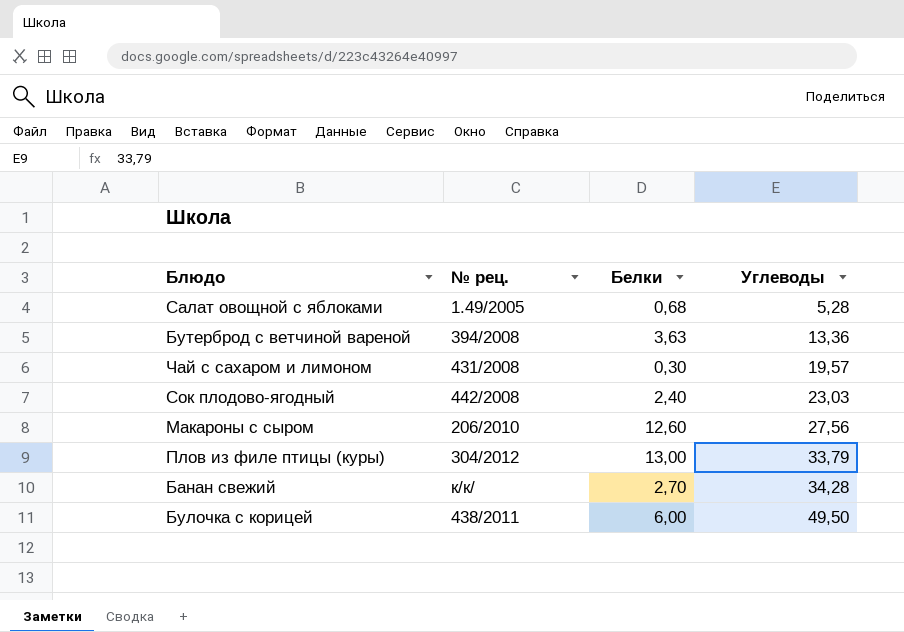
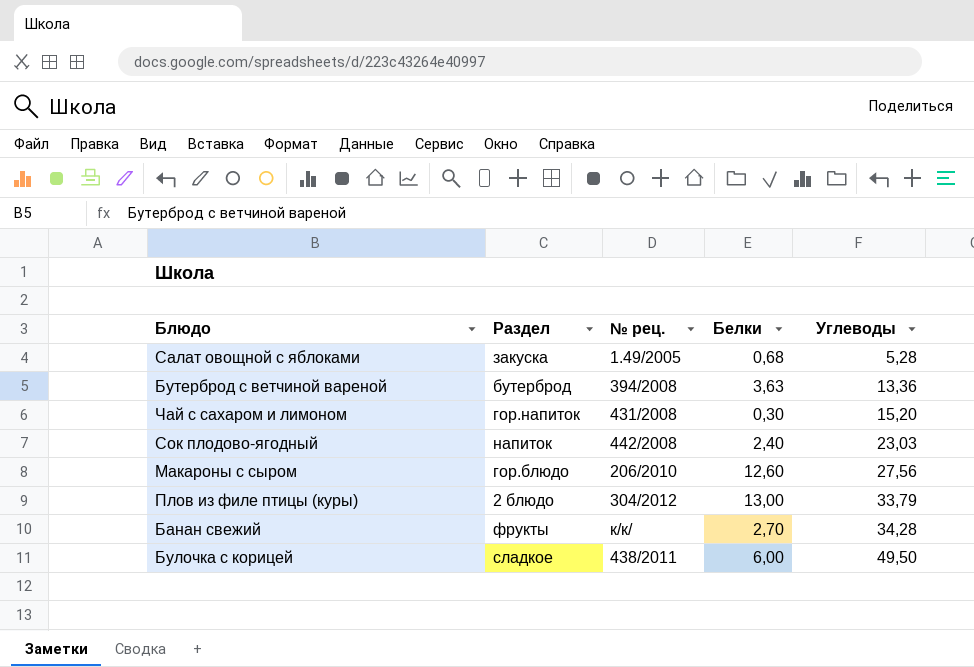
column Раздел | position: none -> 2
Чай с сахаром и лимоном | Углеводы: 19,57 -> 15,20

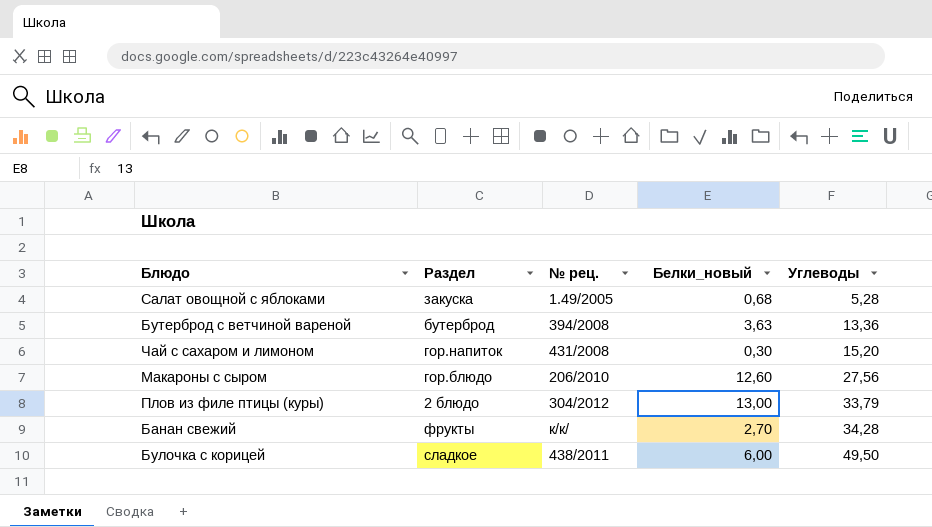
column name: Белки -> Белки_новый
row Сок плодово-ягодный: напиток | 442/2008 | 2,40 | 23,03 -> none

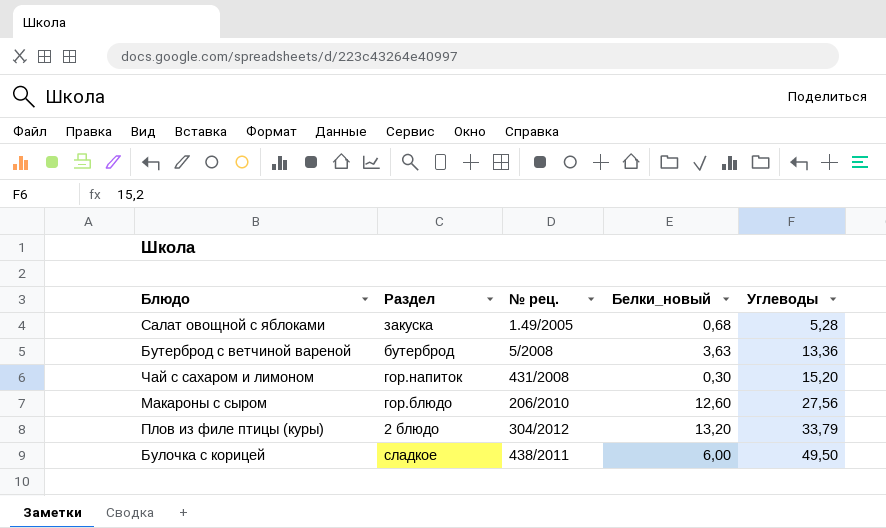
row Банан свежий: фрукты | к/к/ | 2,70 | 34,28 -> none
Бутерброд с ветчиной вареной | № рец.: 394/2008 -> 5/2008
Плов из филе птицы (куры) | Белки_новый: 13,00 -> 13,20

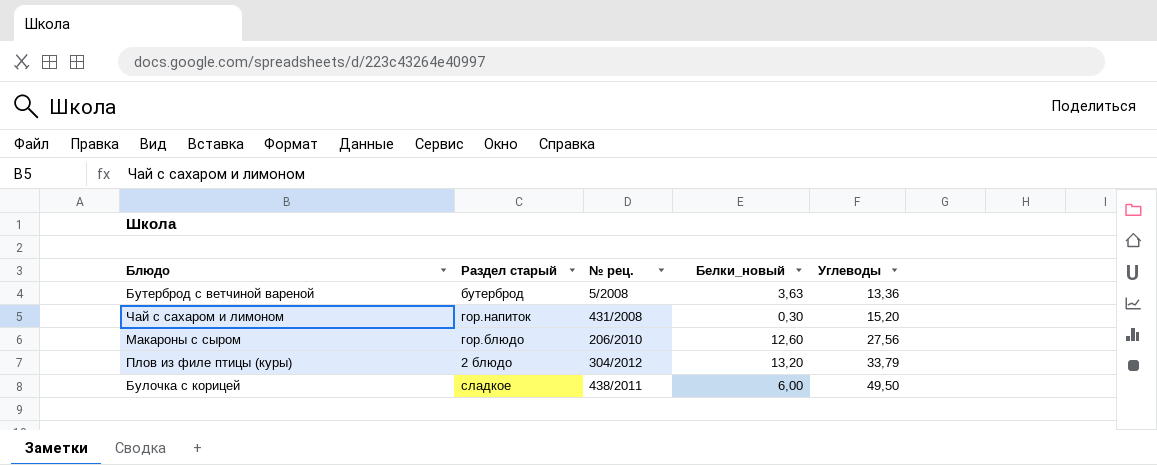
column name: Раздел -> Раздел старый
row Салат овощной с яблоками: закуска | 1.49/2005 | 0,68 | 5,28 -> none

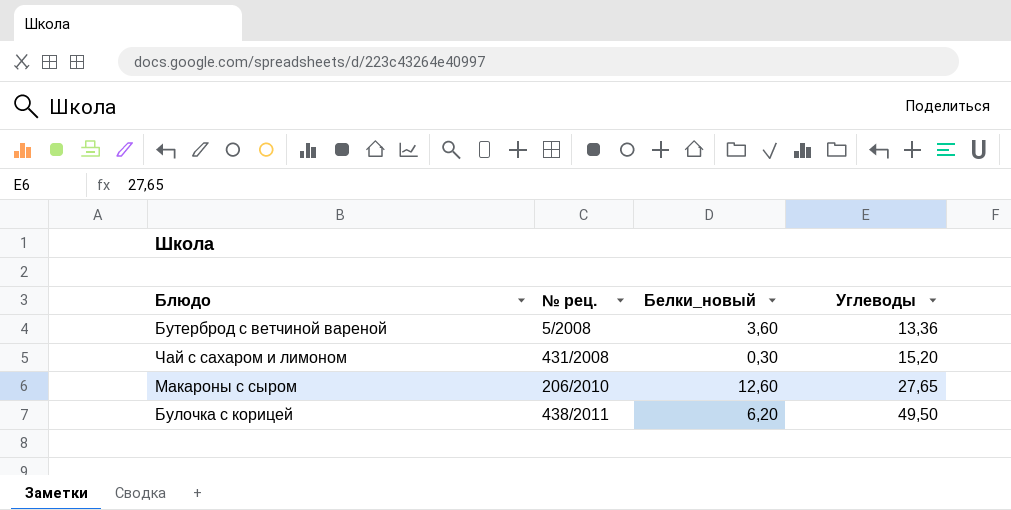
column Раздел старый | position: 2 -> none
row Плов из филе птицы (куры): 2 блюдо | 304/2012 | 13,20 | 33,79 -> none
Бутерброд с ветчиной вареной | Белки_новый: 3,63 -> 3,60
Макароны с сыром | Углеводы: 27,56 -> 27,65
Булочка с корицей | Белки_новый: 6,00 -> 6,20

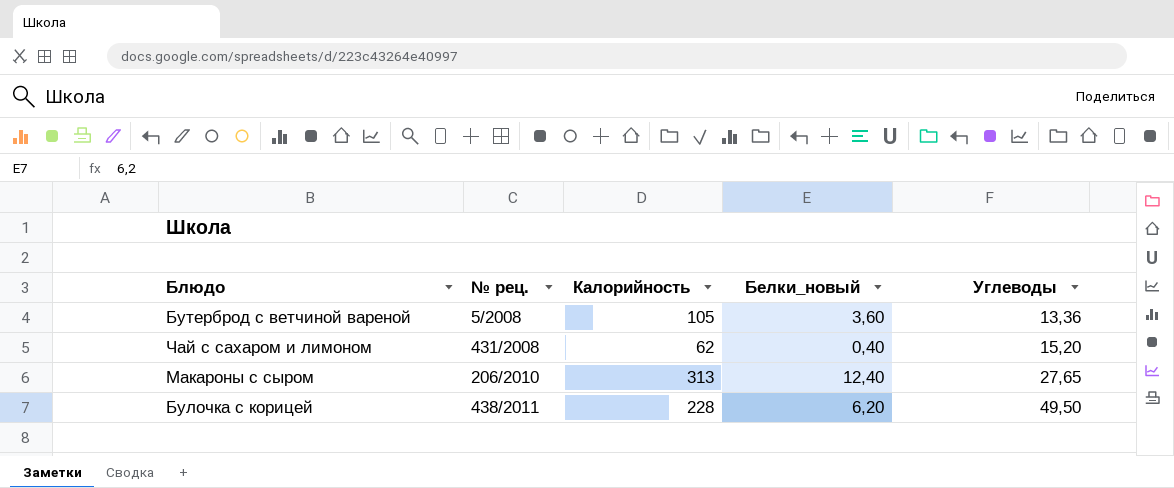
column Калорийность | position: none -> 3
Чай с сахаром и лимоном | Белки_новый: 0,30 -> 0,40
Макароны с сыром | Белки_новый: 12,60 -> 12,40

